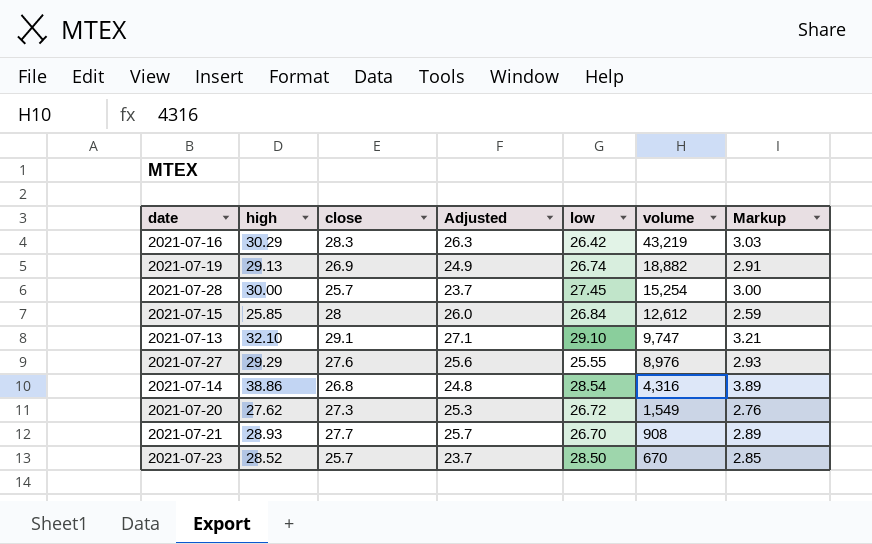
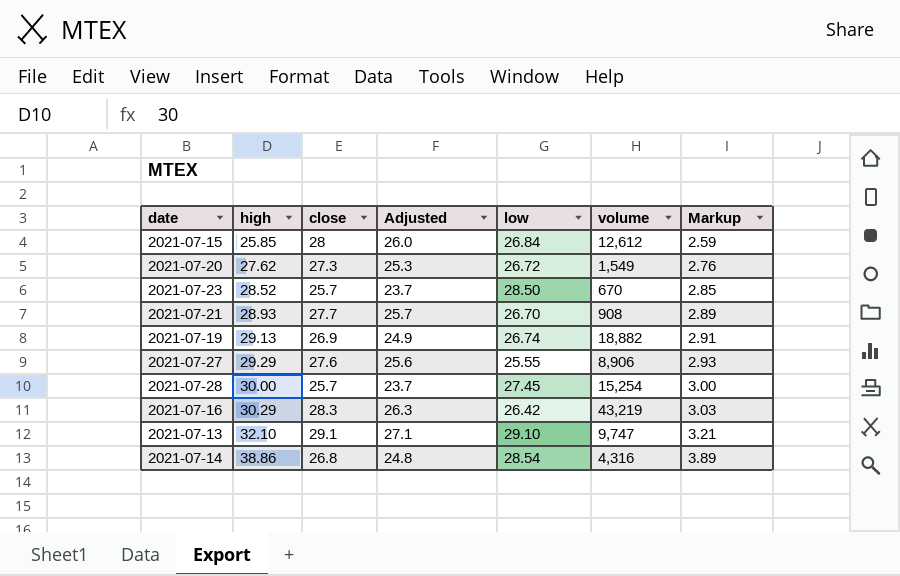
row order: volume descending -> high ascending
2021-07-27 | volume: 8,976 -> 8,906

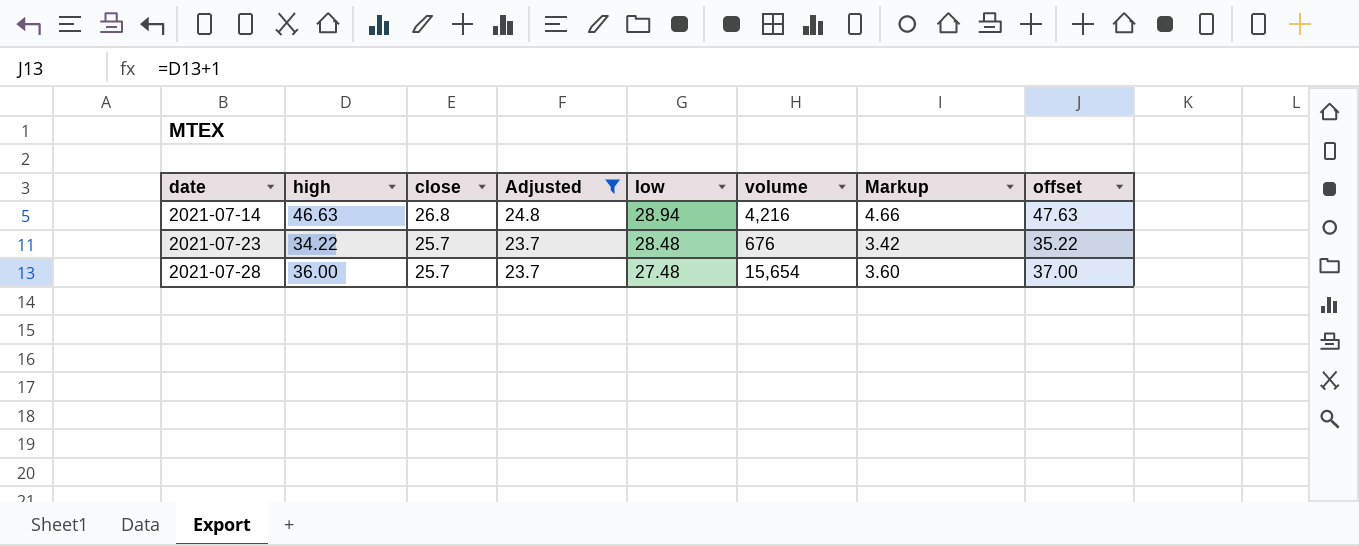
filter: none -> Adjusted <= 24.8
row order: high ascending -> date ascending
column offset | formula: none -> [high] + 1
2021-07-14 | high: 38.86 -> 46.63
2021-07-14 | low: 28.54 -> 28.94
2021-07-14 | volume: 4,316 -> 4,216
2021-07-14 | Markup: 3.89 -> 4.66
2021-07-23 | high: 28.52 -> 34.22
2021-07-23 | low: 28.50 -> 28.48
2021-07-23 | volume: 670 -> 676
2021-07-23 | Markup: 2.85 -> 3.42
2021-07-28 | high: 30.00 -> 36.00
2021-07-28 | low: 27.45 -> 27.48
2021-07-28 | volume: 15,254 -> 15,654
2021-07-28 | Markup: 3.00 -> 3.60

